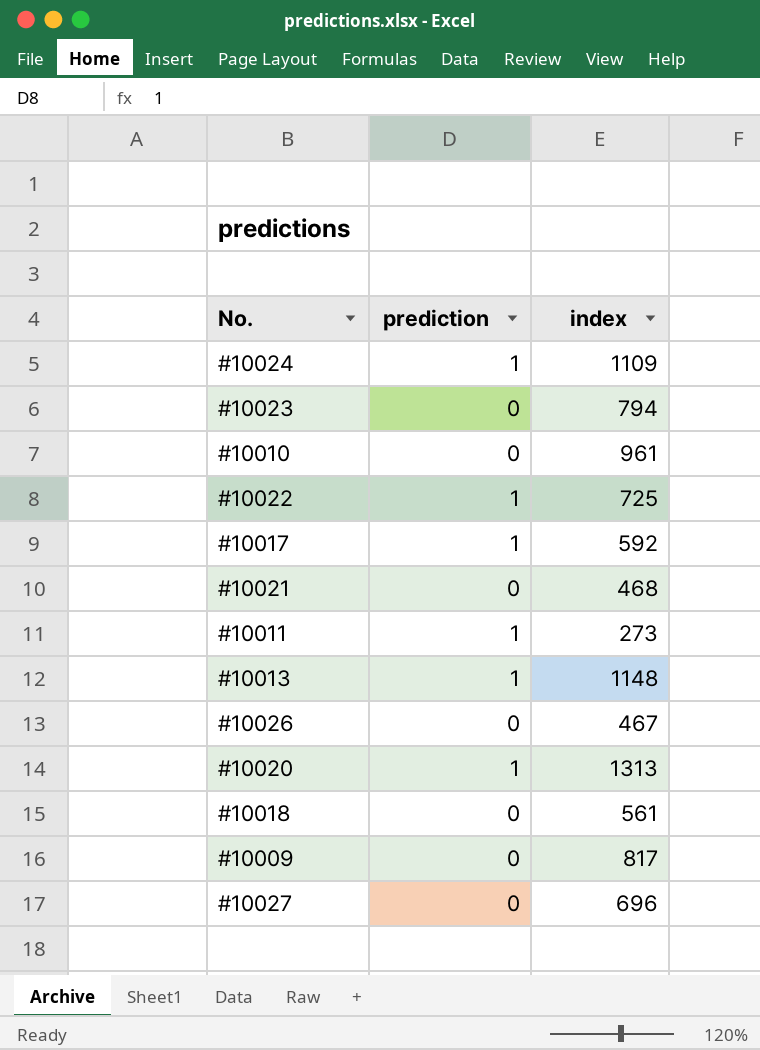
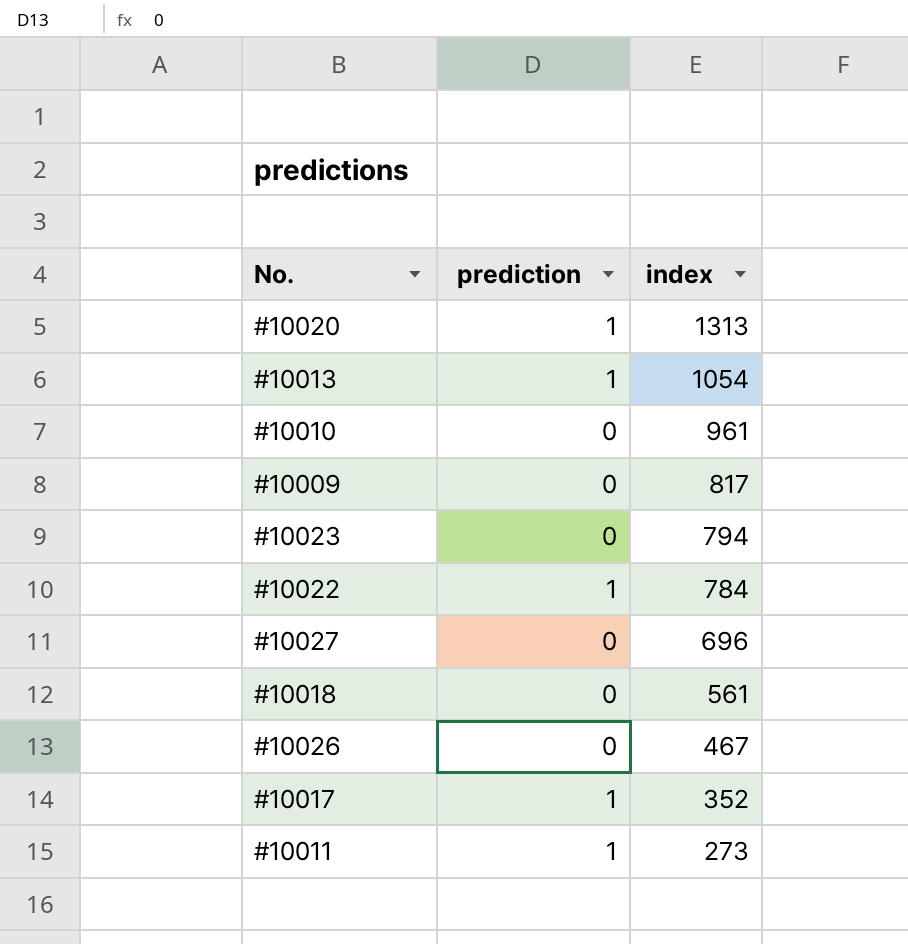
row order: none -> index descending
row #10024: 1 | 1109 -> none
row #10021: 0 | 468 -> none
#10013 | index: 1148 -> 1054
#10022 | index: 725 -> 784
#10017 | index: 592 -> 352

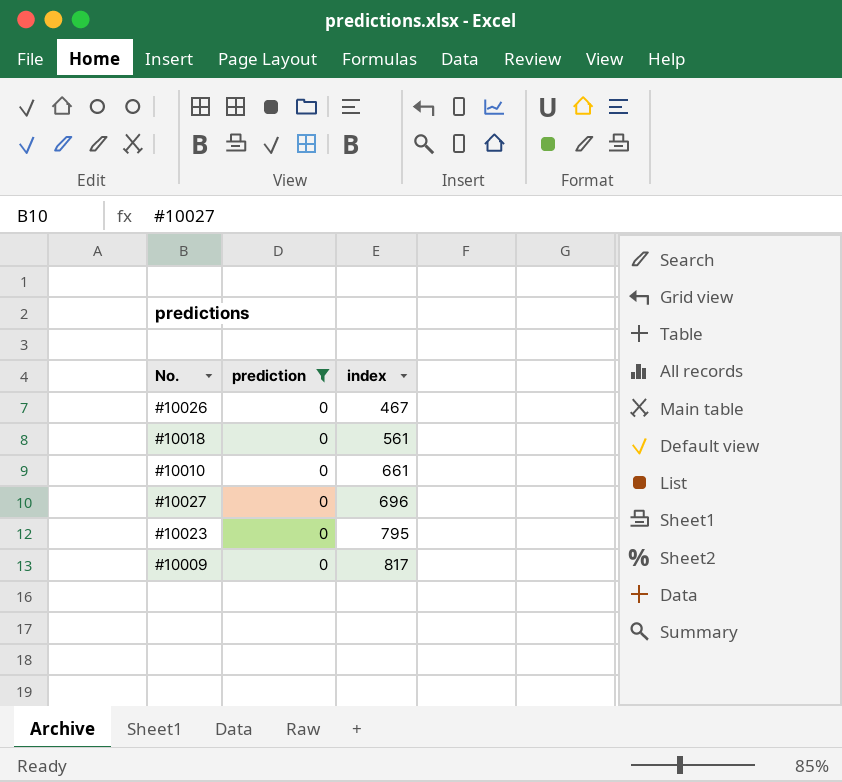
filter: none -> prediction = 0
row order: index descending -> index ascending
#10010 | index: 961 -> 661
#10023 | index: 794 -> 795

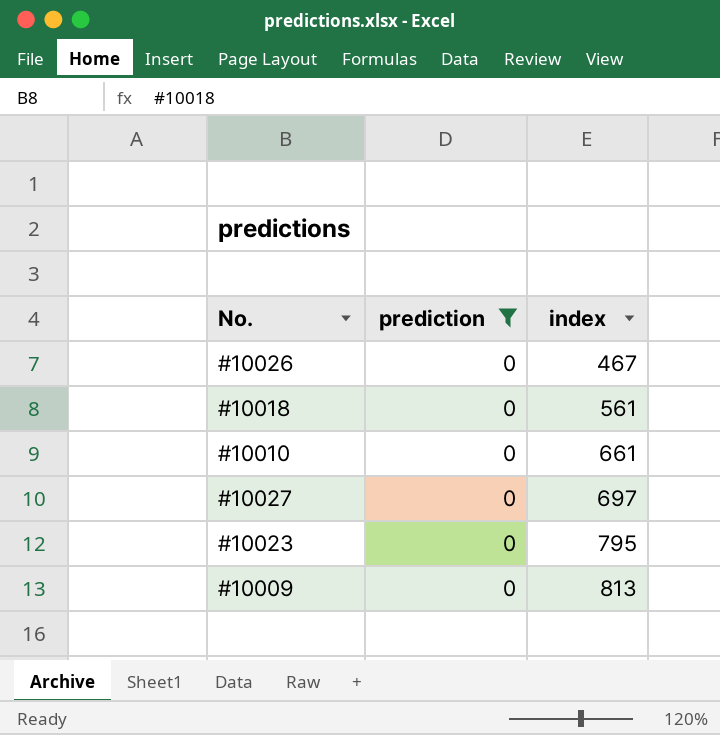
#10027 | index: 696 -> 697
#10009 | index: 817 -> 813

